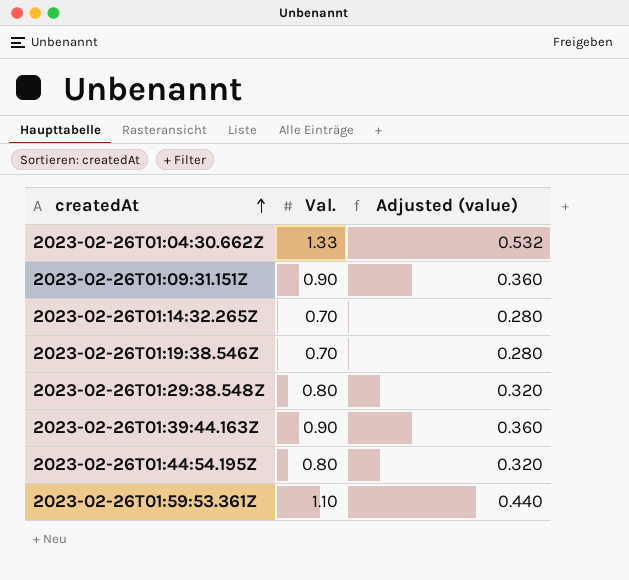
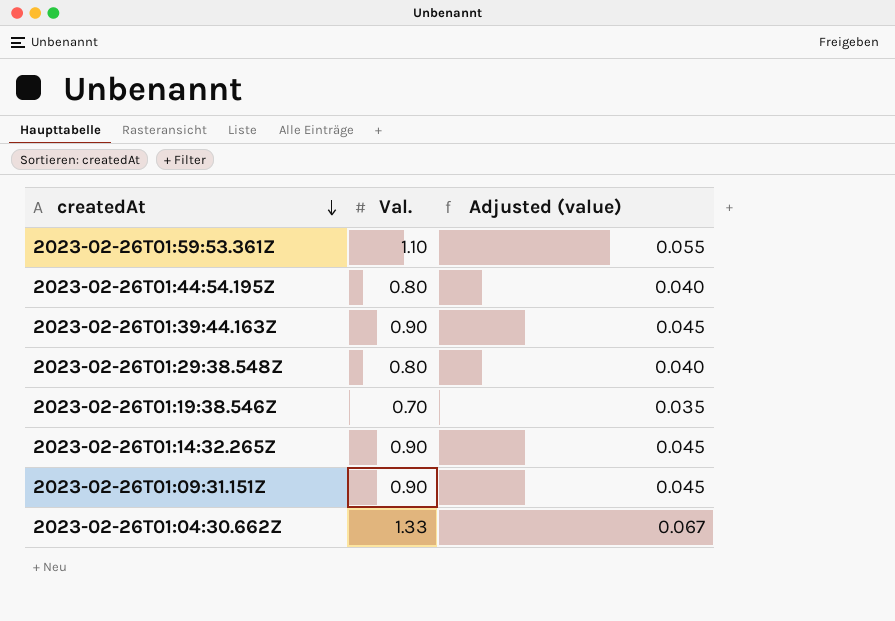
row order: createdAt ascending -> createdAt descending
column Adjusted (value) | formula: [Val.] * 0.4 -> [Val.] * 0.05
2023-02-26T01:14:32.265Z | Val.: 0.70 -> 0.90

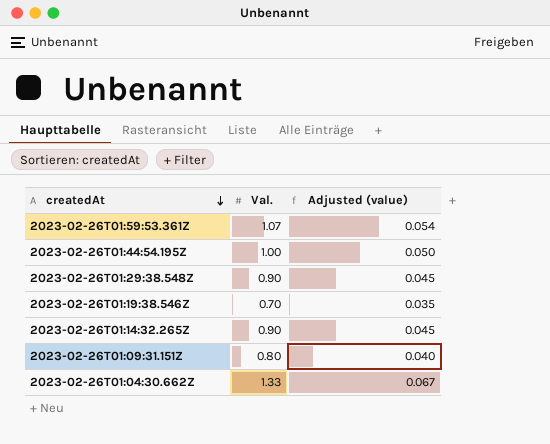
row 2023-02-26T01:39:44.163Z: 0.90 | 0.045 -> none
2023-02-26T01:59:53.361Z | Val.: 1.10 -> 1.07
2023-02-26T01:59:53.361Z | Adjusted (value): 0.055 -> 0.054
2023-02-26T01:44:54.195Z | Val.: 0.80 -> 1.00
2023-02-26T01:44:54.195Z | Adjusted (value): 0.040 -> 0.050
2023-02-26T01:29:38.548Z | Val.: 0.80 -> 0.90
2023-02-26T01:29:38.548Z | Adjusted (value): 0.040 -> 0.045
2023-02-26T01:09:31.151Z | Val.: 0.90 -> 0.80
2023-02-26T01:09:31.151Z | Adjusted (value): 0.045 -> 0.040

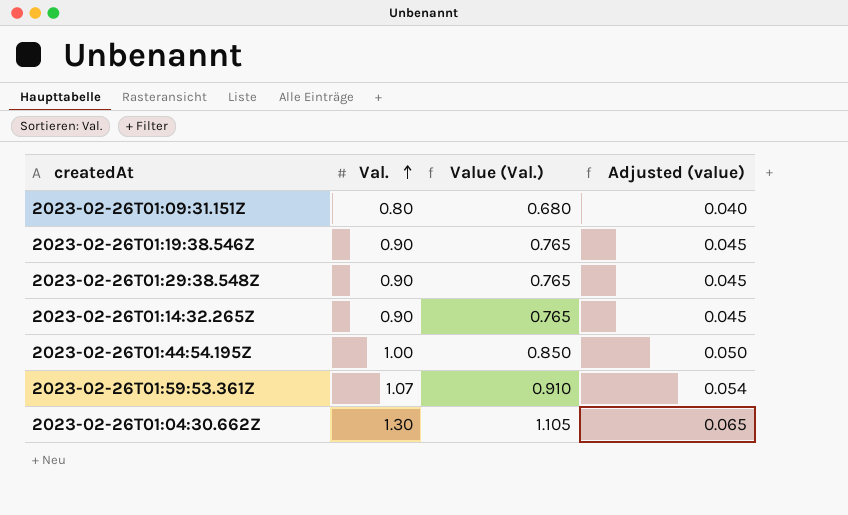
row order: createdAt descending -> Val. ascending
column Value (Val.) | formula: none -> [Val.] * 0.85
2023-02-26T01:19:38.546Z | Val.: 0.70 -> 0.90
2023-02-26T01:19:38.546Z | Adjusted (value): 0.035 -> 0.045
2023-02-26T01:04:30.662Z | Val.: 1.33 -> 1.30
2023-02-26T01:04:30.662Z | Adjusted (value): 0.067 -> 0.065

